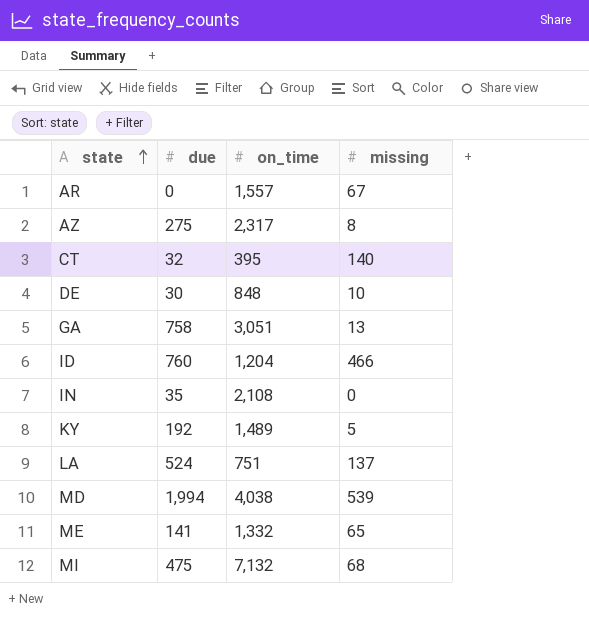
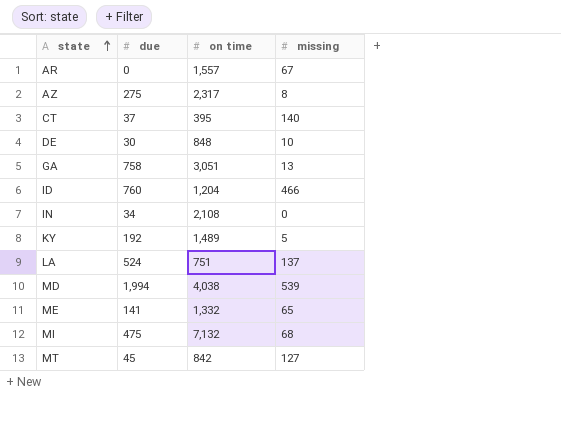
column name: on_time -> on time
CT | due: 32 -> 37
IN | due: 35 -> 34
row MT: none -> 45 | 842 | 127

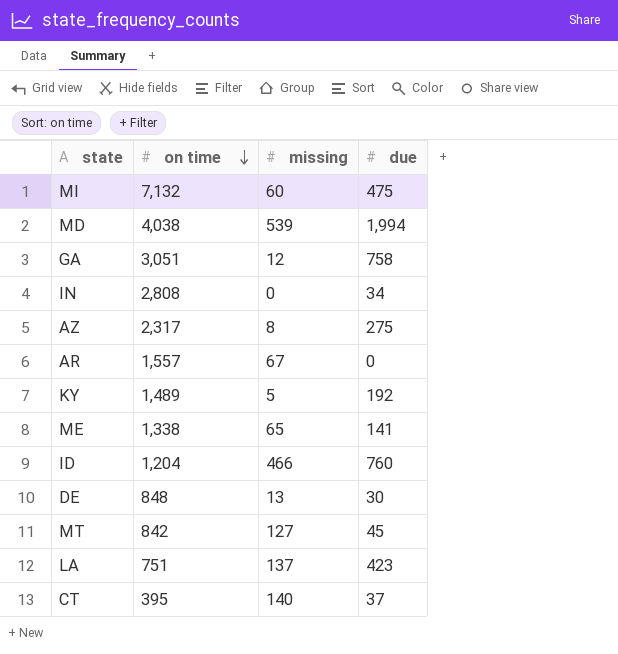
row order: state ascending -> on time descending
column due | position: 2 -> 4
MI | missing: 68 -> 60
GA | missing: 13 -> 12
IN | on time: 2,108 -> 2,808
ME | on time: 1,332 -> 1,338
DE | missing: 10 -> 13
LA | due: 524 -> 423

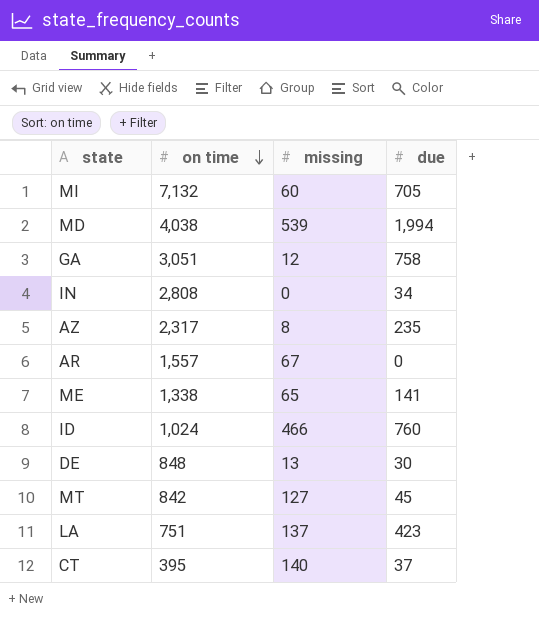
row KY: 1,489 | 5 | 192 -> none
MI | due: 475 -> 705
AZ | due: 275 -> 235
ID | on time: 1,204 -> 1,024

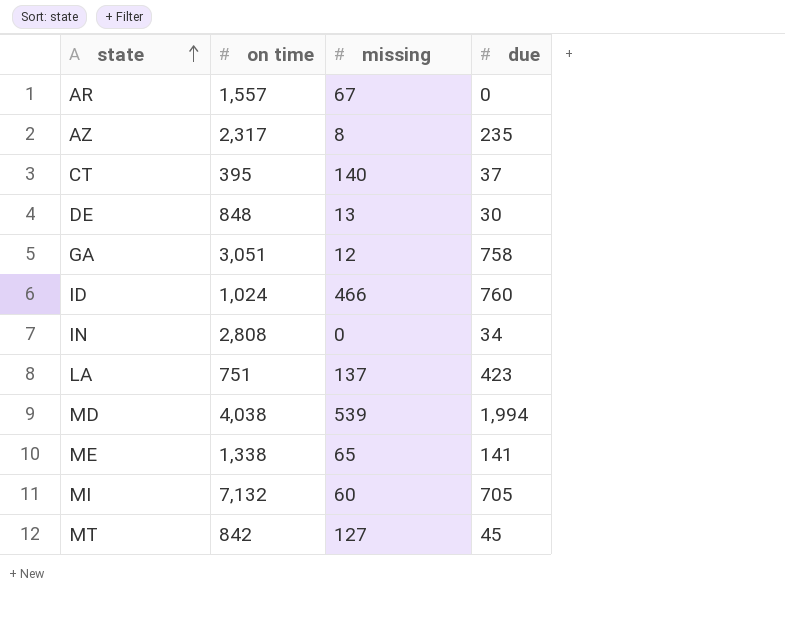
row order: on time descending -> state ascending

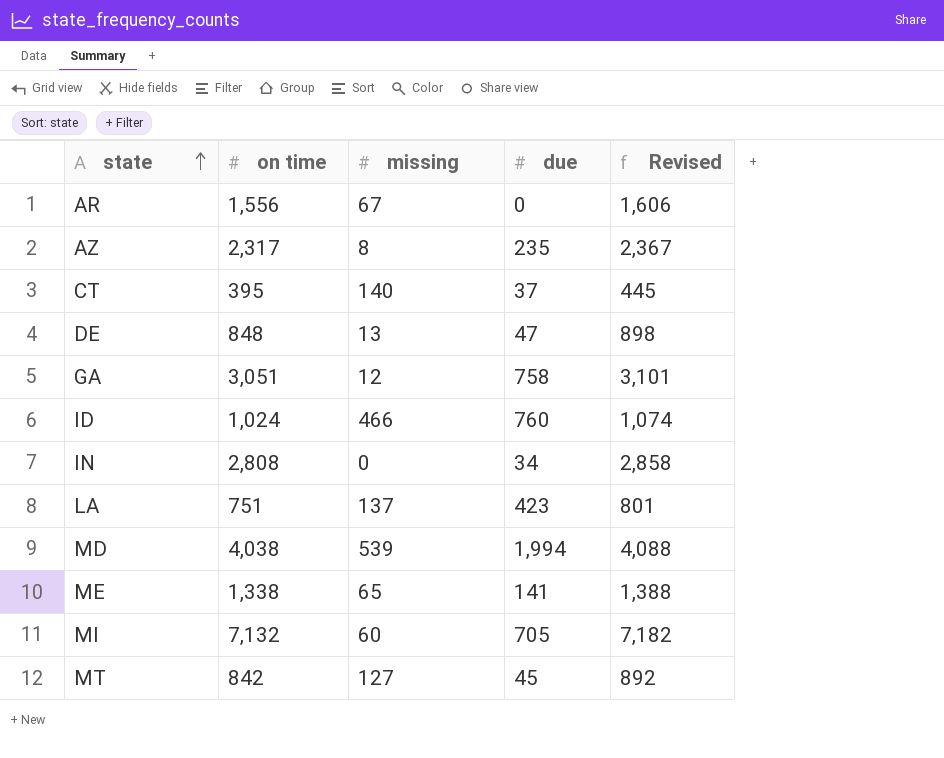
column Revised | formula: none -> [on time] + 50
AR | on time: 1,557 -> 1,556
DE | due: 30 -> 47

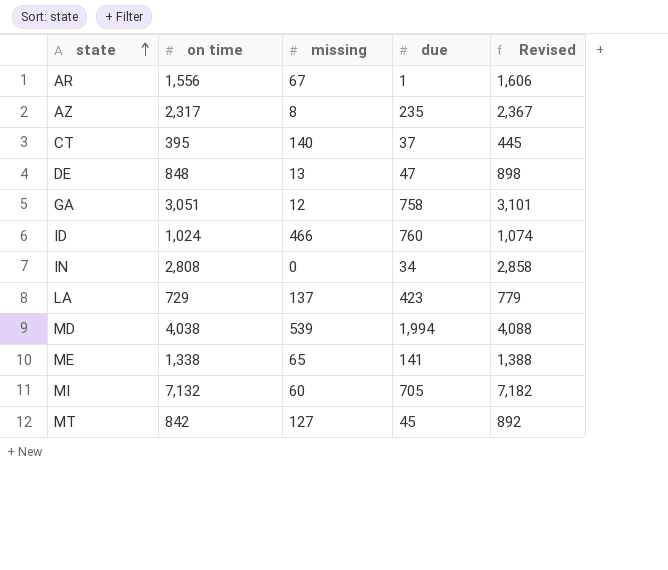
AR | due: 0 -> 1
LA | on time: 751 -> 729
LA | Revised: 801 -> 779

